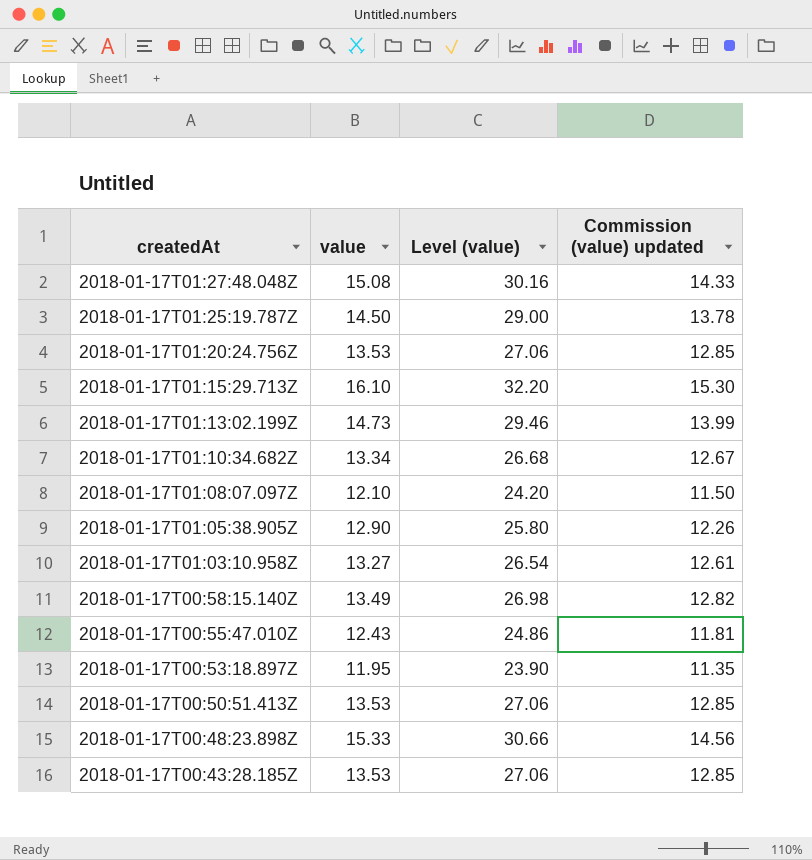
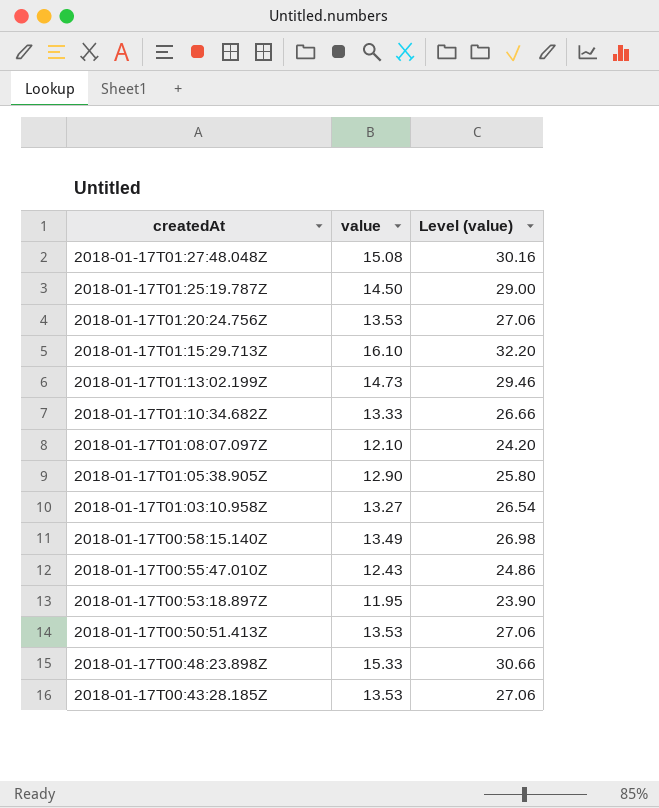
column Commission (value) updated | formula: [value] * 0.95 -> none
2018-01-17T01:10:34.682Z | value: 13.34 -> 13.33
2018-01-17T01:10:34.682Z | Level (value): 26.68 -> 26.66

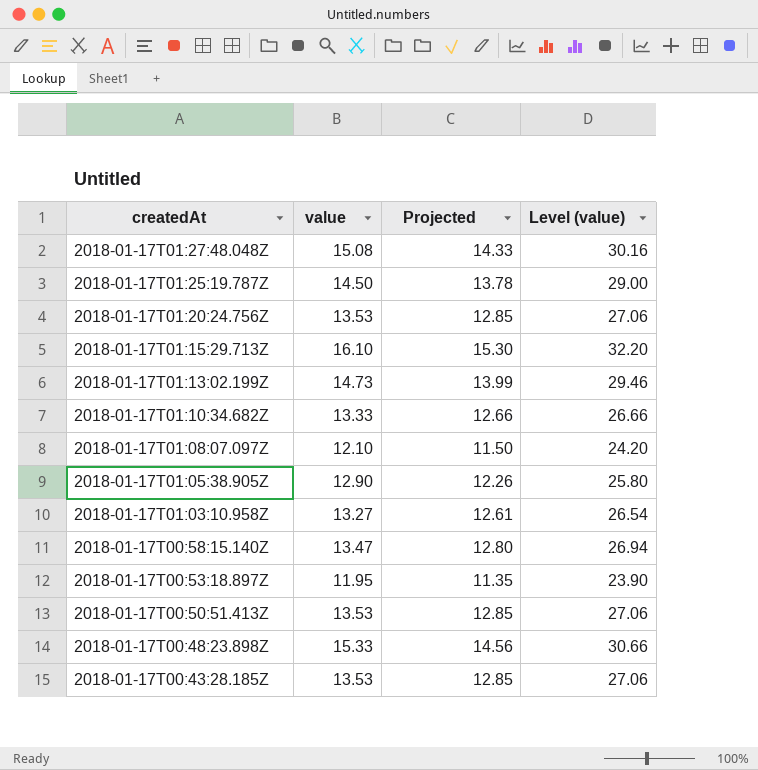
column Projected | formula: none -> [value] * 0.95
row 2018-01-17T00:55:47.010Z: 12.43 | 24.86 -> none
2018-01-17T00:58:15.140Z | value: 13.49 -> 13.47
2018-01-17T00:58:15.140Z | Level (value): 26.98 -> 26.94

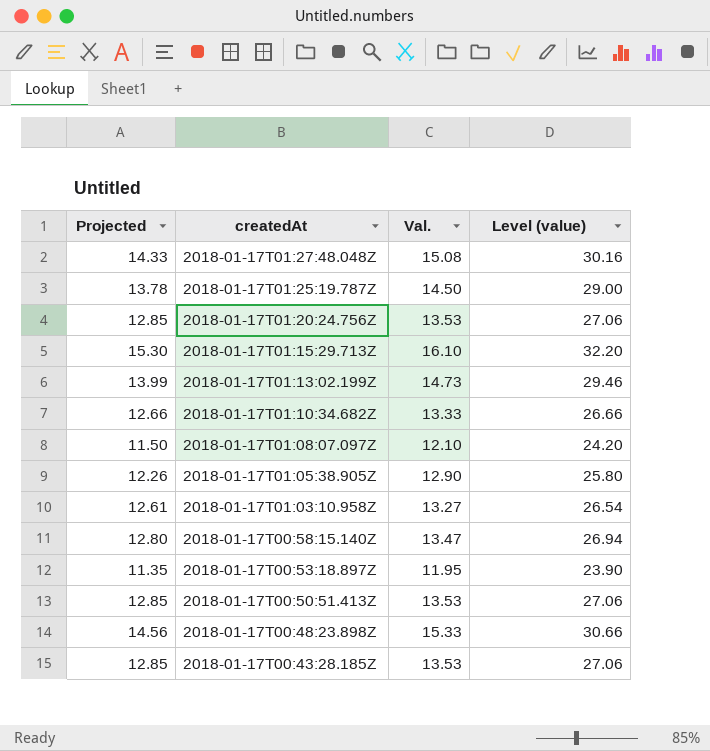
column Projected | position: 3 -> 1
column name: value -> Val.

